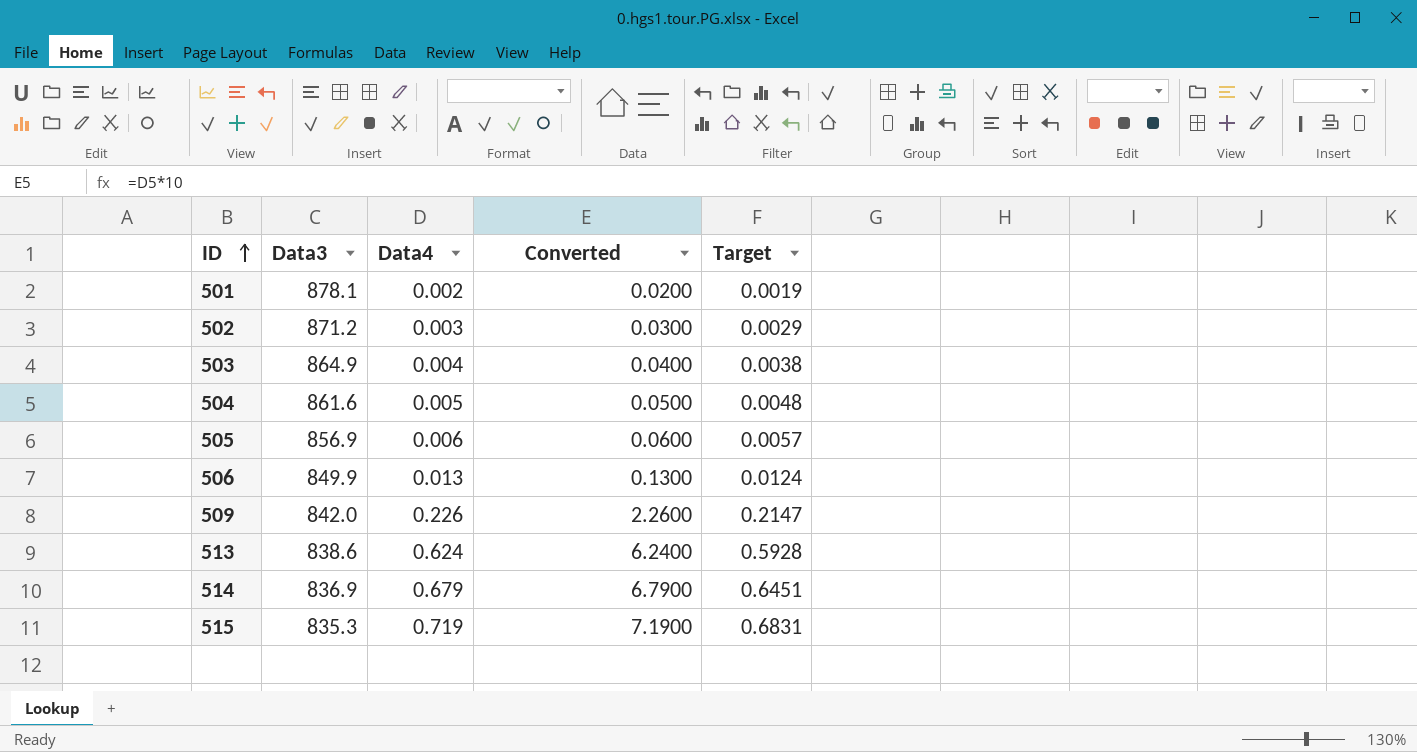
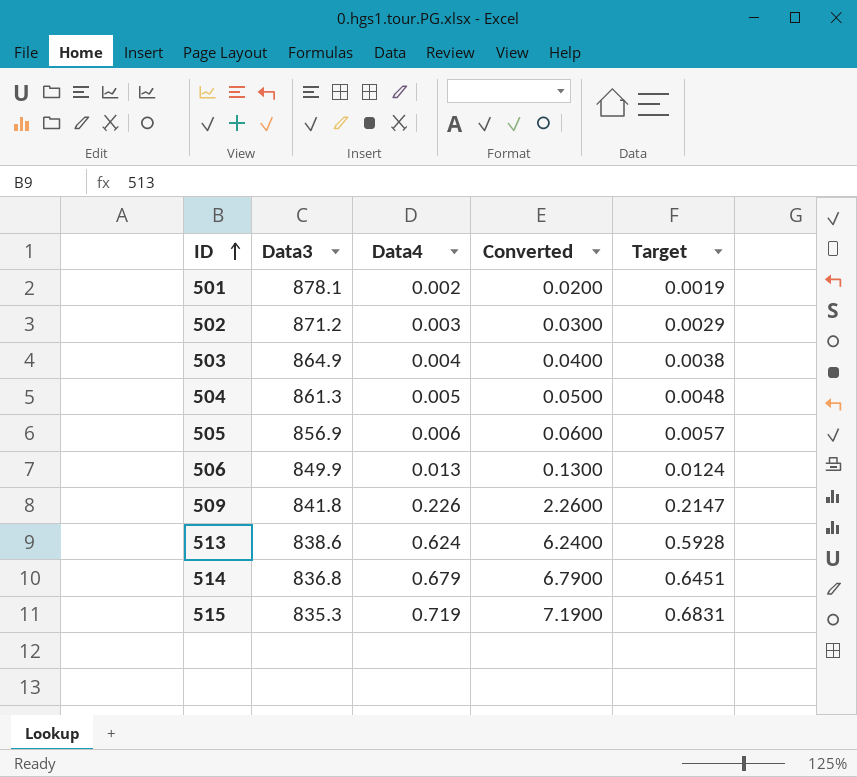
504 | Data3: 861.6 -> 861.3
509 | Data3: 842.0 -> 841.8
514 | Data3: 836.9 -> 836.8

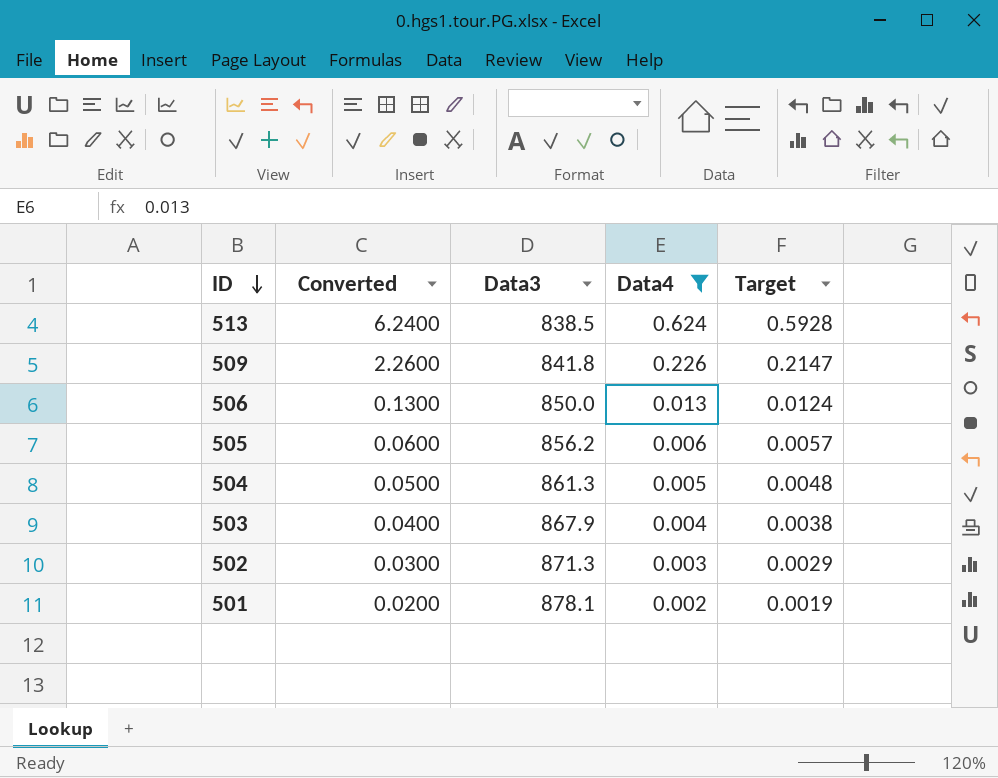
filter: none -> Data4 <= 0.624
row order: ID ascending -> ID descending
column Converted | position: 4 -> 2
513 | Data3: 838.6 -> 838.5
506 | Data3: 849.9 -> 850.0
505 | Data3: 856.9 -> 856.2
503 | Data3: 864.9 -> 867.9
502 | Data3: 871.2 -> 871.3

